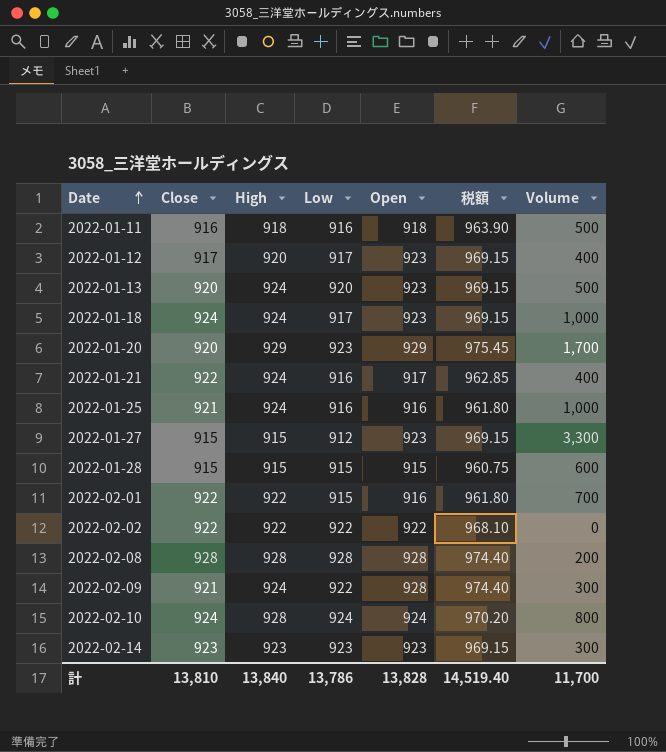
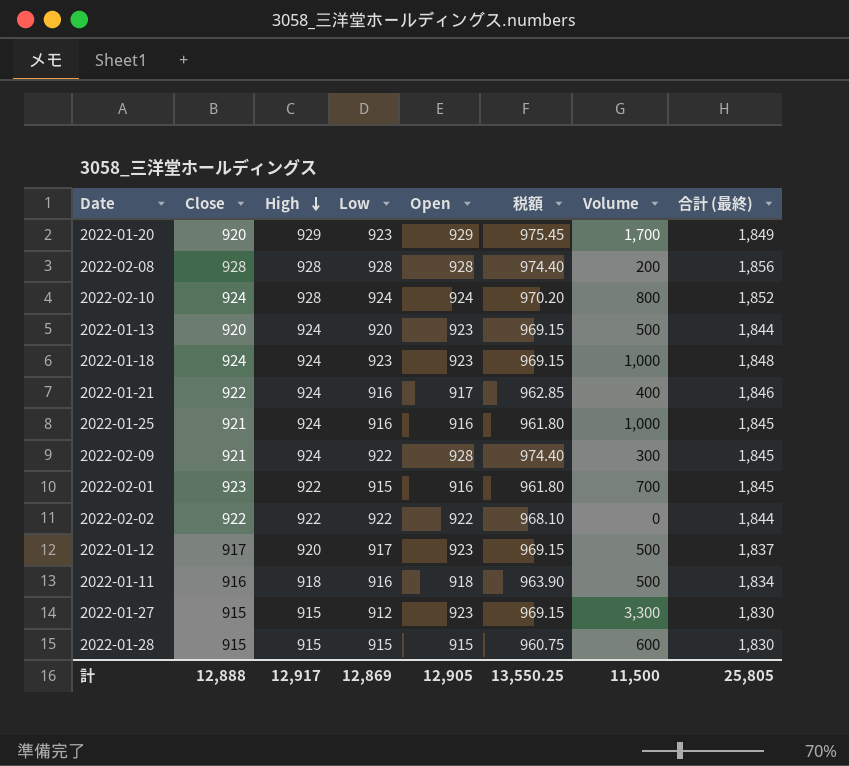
row order: Date ascending -> High descending
column 合計 (最終) | formula: none -> [Close] + [High]
row 2022-02-14: 923 | 923 | 923 | 923 | 969.15 | 300 -> none
2022-01-18 | Low: 917 -> 923
2022-02-01 | Close: 922 -> 923
2022-01-12 | Volume: 400 -> 500
計 | Close: 13,810 -> 12,888
計 | High: 13,840 -> 12,917
計 | Low: 13,786 -> 12,869
計 | Open: 13,828 -> 12,905
計 | 税額: 14,519.40 -> 13,550.25
計 | Volume: 11,700 -> 11,500

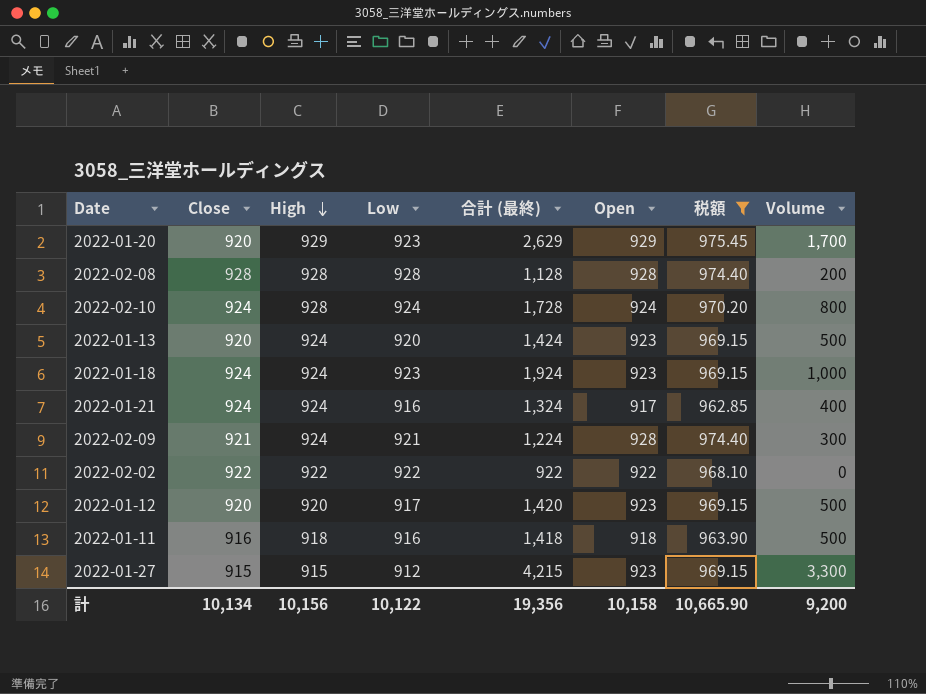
filter: none -> 税額 >= 962.85
column 合計 (最終) | formula: [Close] + [High] -> [High] + [Volume]
column 合計 (最終) | position: 8 -> 5
2022-01-21 | Close: 922 -> 924
2022-02-09 | Low: 922 -> 921
2022-01-12 | Close: 917 -> 920
計 | Close: 12,888 -> 10,134
計 | High: 12,917 -> 10,156
計 | Low: 12,869 -> 10,122
計 | 合計 (最終): 25,805 -> 19,356
計 | Open: 12,905 -> 10,158
計 | 税額: 13,550.25 -> 10,665.90
計 | Volume: 11,500 -> 9,200

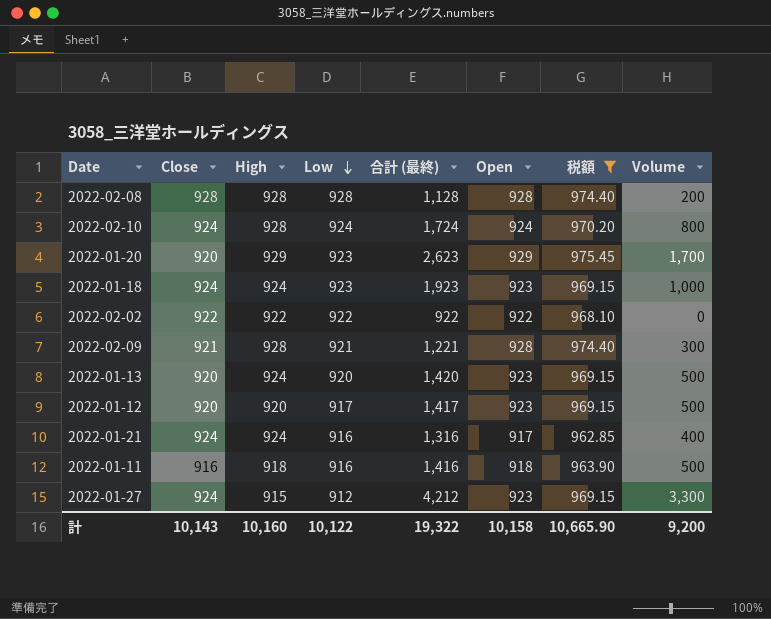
row order: High descending -> Low descending
column 合計 (最終) | formula: [High] + [Volume] -> [Low] + [Volume]
2022-02-09 | High: 924 -> 928
2022-01-27 | Close: 915 -> 924
計 | Close: 10,134 -> 10,143
計 | High: 10,156 -> 10,160
計 | 合計 (最終): 19,356 -> 19,322

